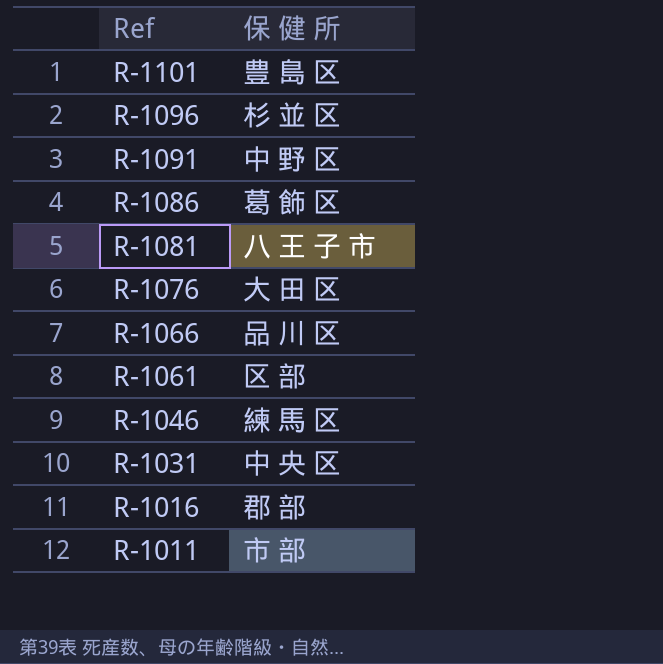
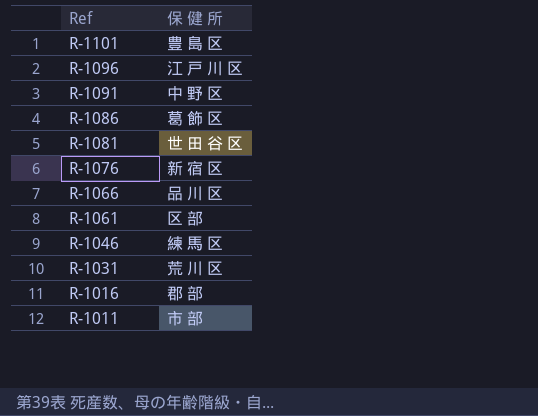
R-1096 | 保 健 所: 杉 並 区 -> 江 戸 川 区
R-1081 | 保 健 所: 八 王 子 市 -> 世 田 谷 区
R-1076 | 保 健 所: 大 田 区 -> 新 宿 区
R-1031 | 保 健 所: 中 央 区 -> 荒 川 区

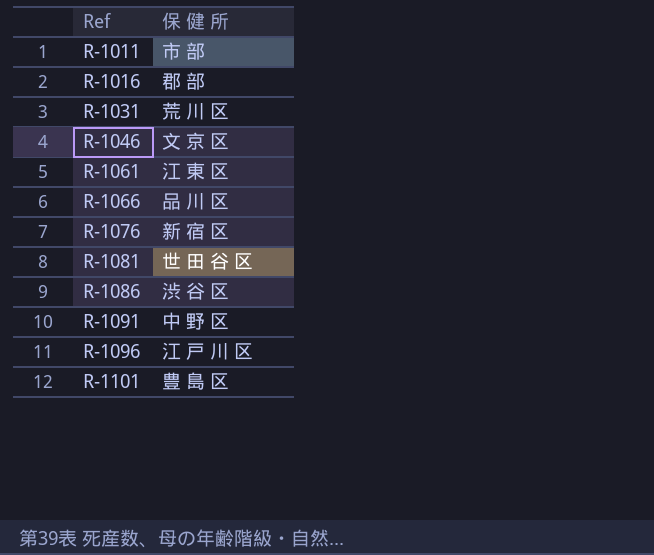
row order: Ref descending -> Ref ascending
R-1046 | 保 健 所: 練 馬 区 -> 文 京 区
R-1061 | 保 健 所: 区 部 -> 江 東 区
R-1086 | 保 健 所: 葛 飾 区 -> 渋 谷 区

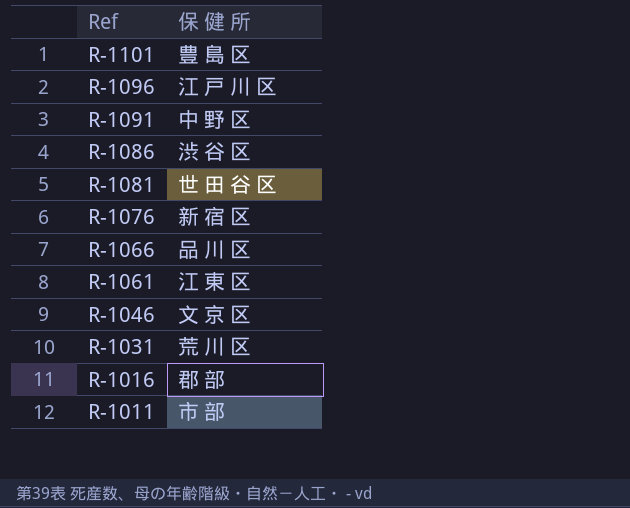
row order: Ref ascending -> Ref descending

